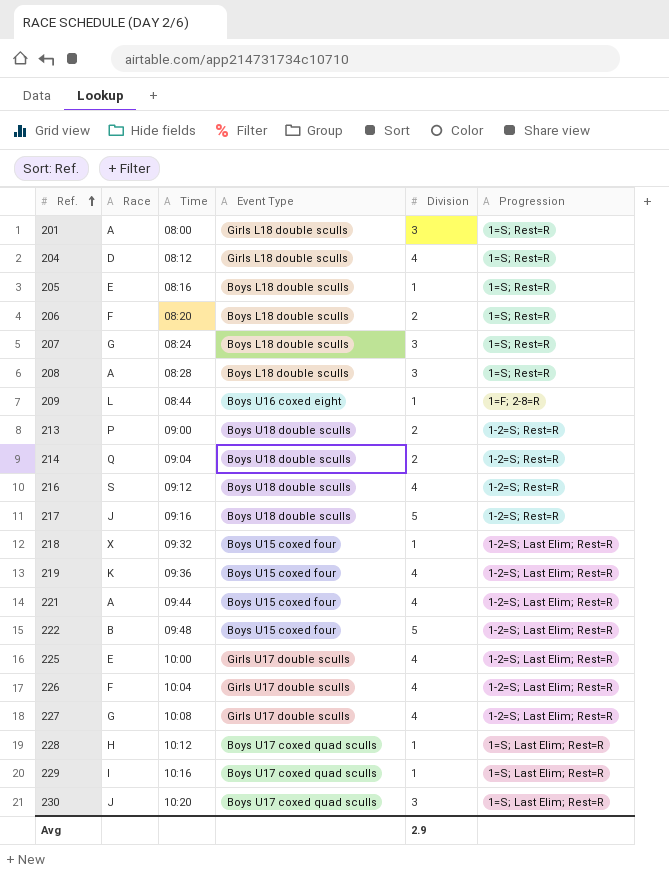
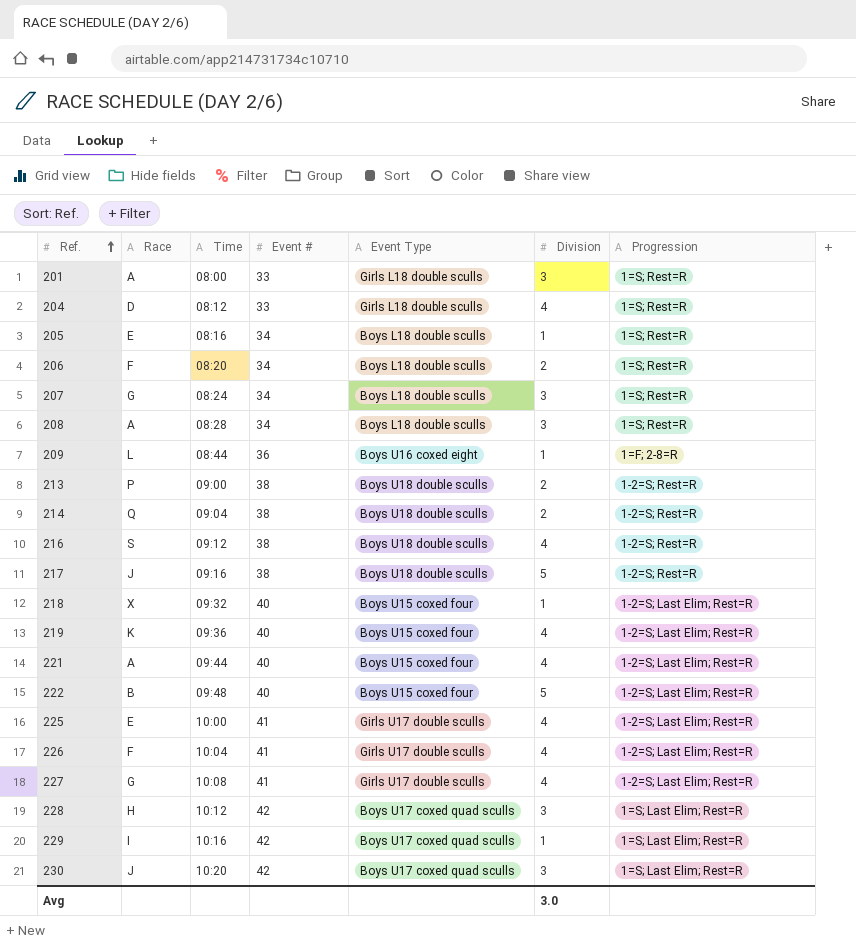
column Event # | position: none -> 4
228 | Division: 1 -> 3
Avg | Division: 2.9 -> 3.0

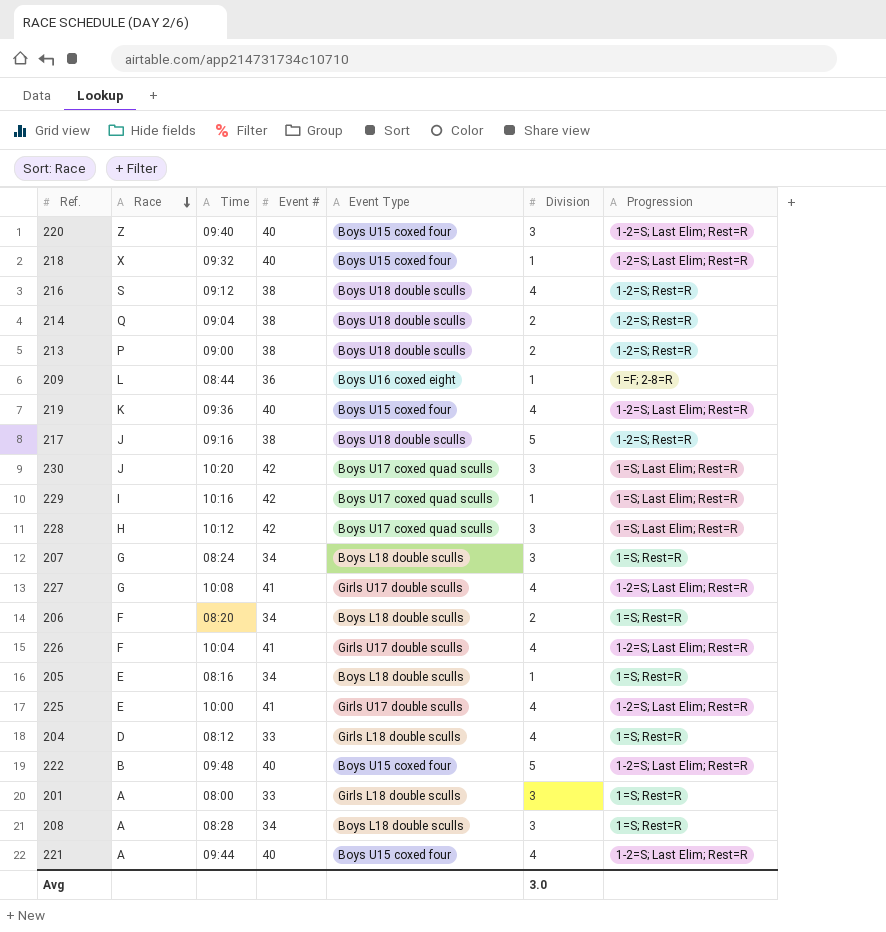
row order: Ref. ascending -> Race descending
row 220: none -> Z | 09:40 | 40 | Boys U15 coxed four | 3 | 1-2=S; Last Elim; Rest=R

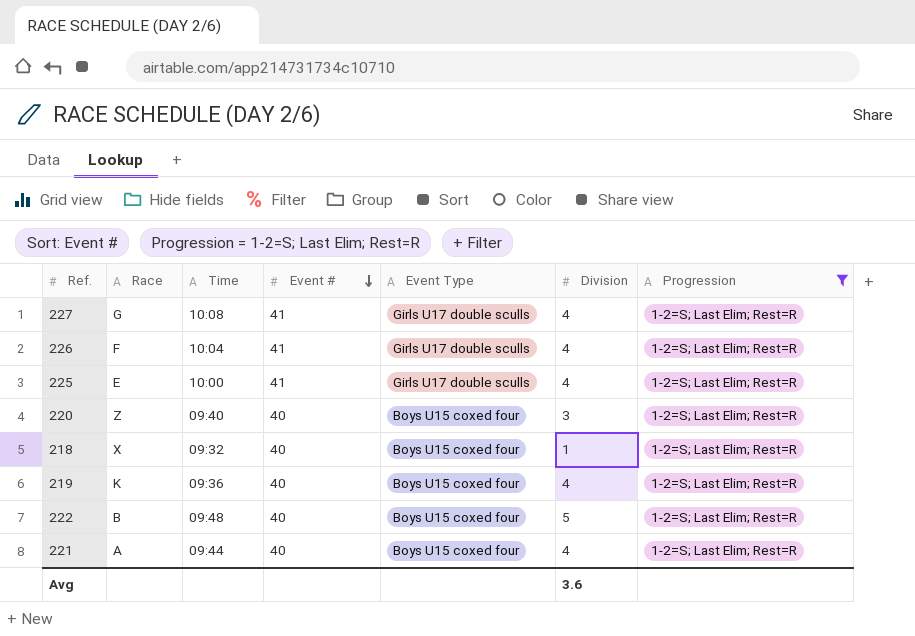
filter: none -> Progression = 1-2=S; Last Elim; Rest=R
row order: Race descending -> Event # descending
Avg | Division: 3.0 -> 3.6

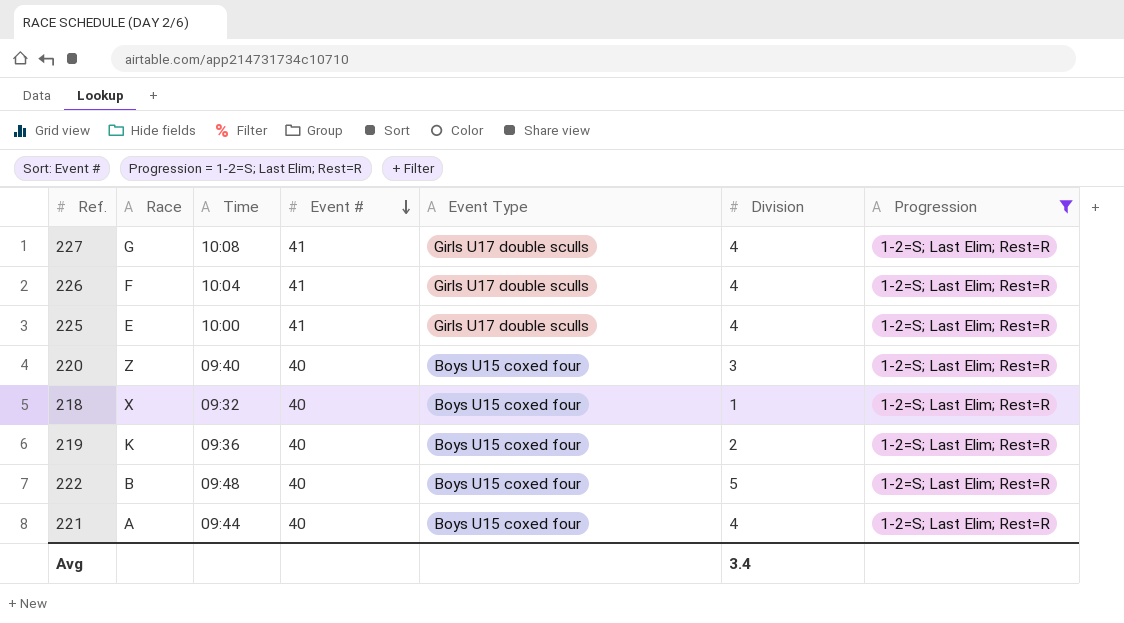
219 | Division: 4 -> 2
Avg | Division: 3.6 -> 3.4

